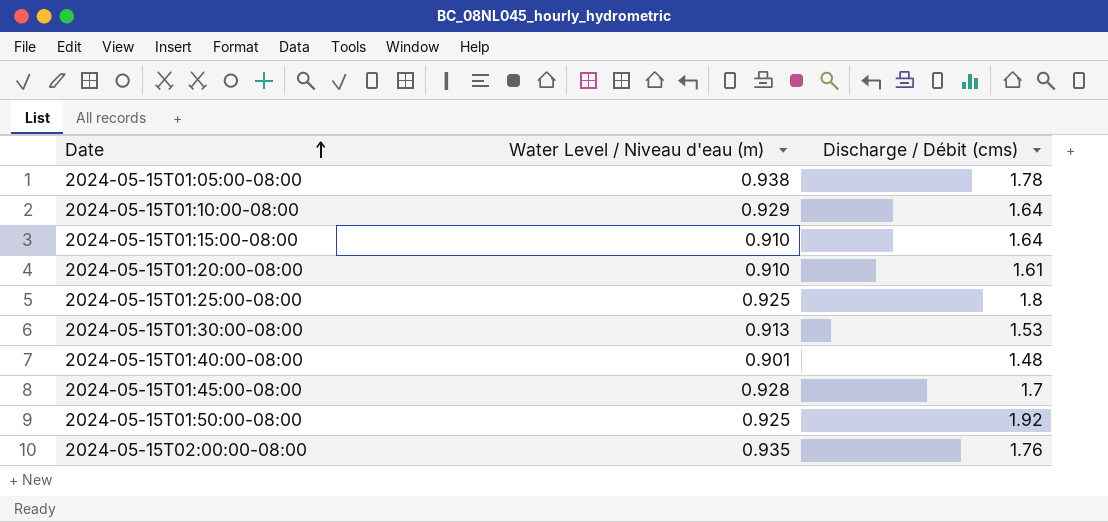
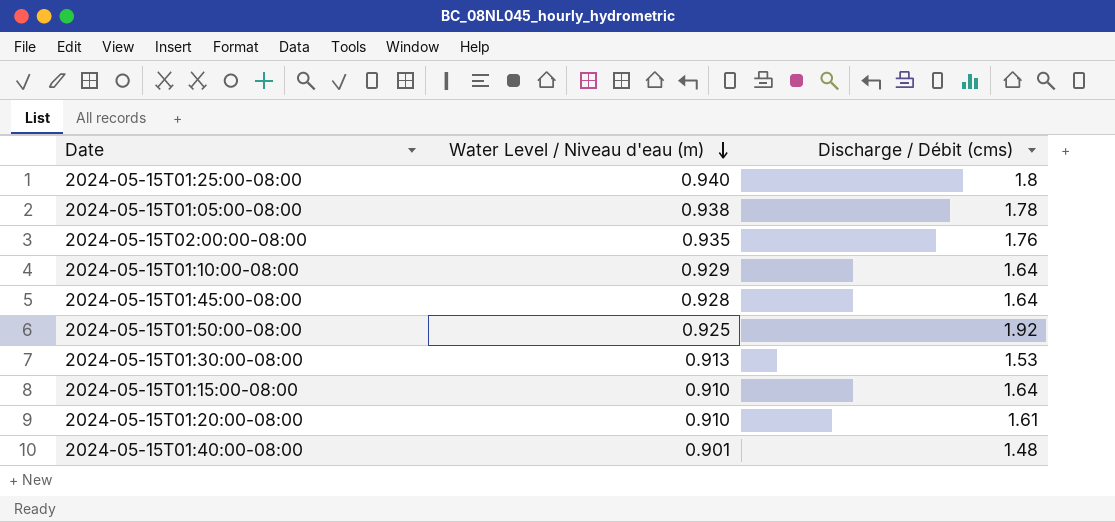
row order: Date ascending -> Water Level / Niveau d'eau (m) descending
2024-05-15T01:25:00-08:00 | Water Level / Niveau d'eau (m): 0.925 -> 0.940
2024-05-15T01:45:00-08:00 | Discharge / Débit (cms): 1.7 -> 1.64

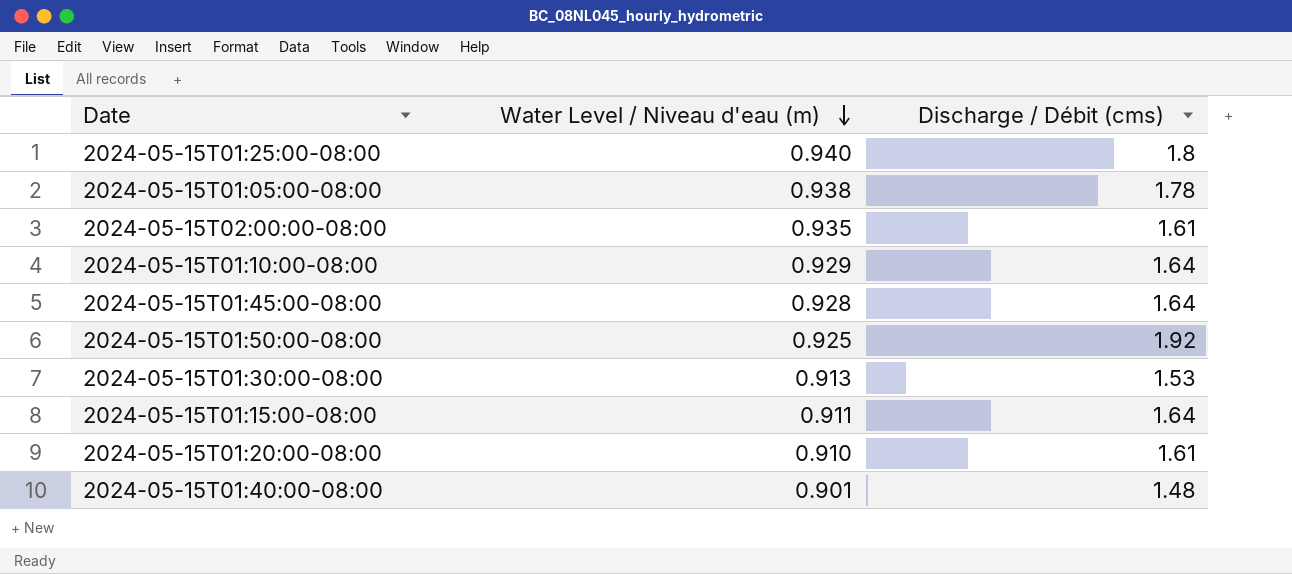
2024-05-15T02:00:00-08:00 | Discharge / Débit (cms): 1.76 -> 1.61
2024-05-15T01:15:00-08:00 | Water Level / Niveau d'eau (m): 0.910 -> 0.911

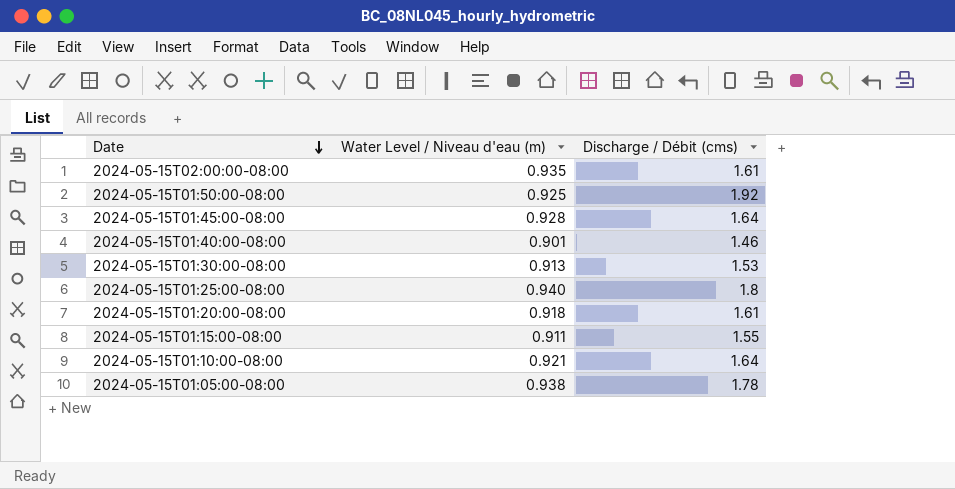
row order: Water Level / Niveau d'eau (m) descending -> Date descending
2024-05-15T01:40:00-08:00 | Discharge / Débit (cms): 1.48 -> 1.46
2024-05-15T01:20:00-08:00 | Water Level / Niveau d'eau (m): 0.910 -> 0.918
2024-05-15T01:15:00-08:00 | Discharge / Débit (cms): 1.64 -> 1.55
2024-05-15T01:10:00-08:00 | Water Level / Niveau d'eau (m): 0.929 -> 0.921

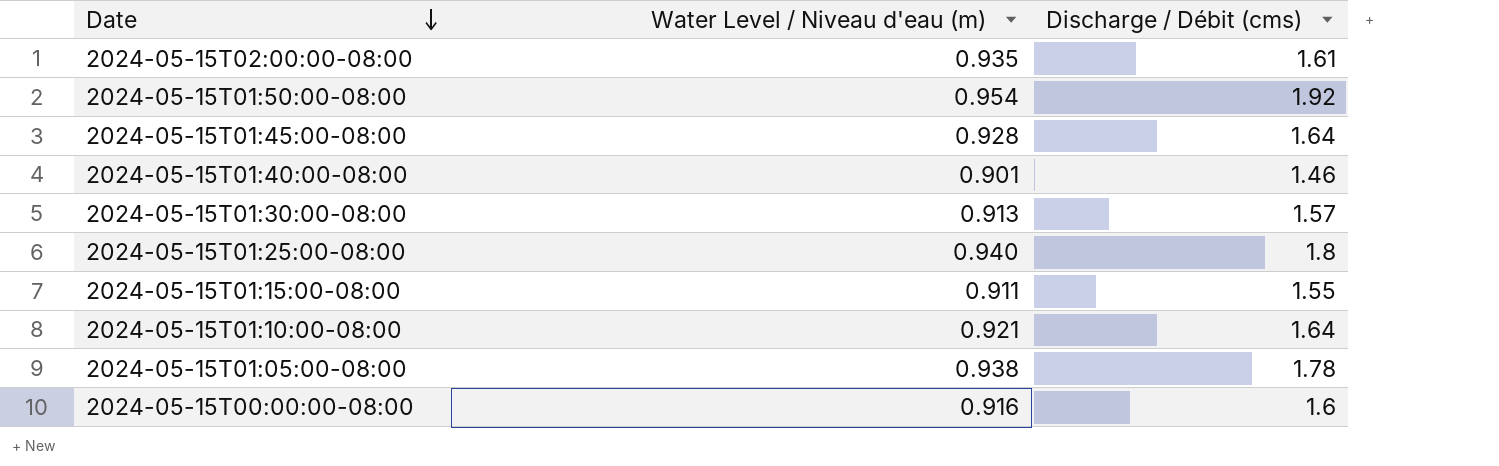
row 2024-05-15T01:20:00-08:00: 0.918 | 1.61 -> none
2024-05-15T01:50:00-08:00 | Water Level / Niveau d'eau (m): 0.925 -> 0.954
2024-05-15T01:30:00-08:00 | Discharge / Débit (cms): 1.53 -> 1.57
row 2024-05-15T00:00:00-08:00: none -> 0.916 | 1.6

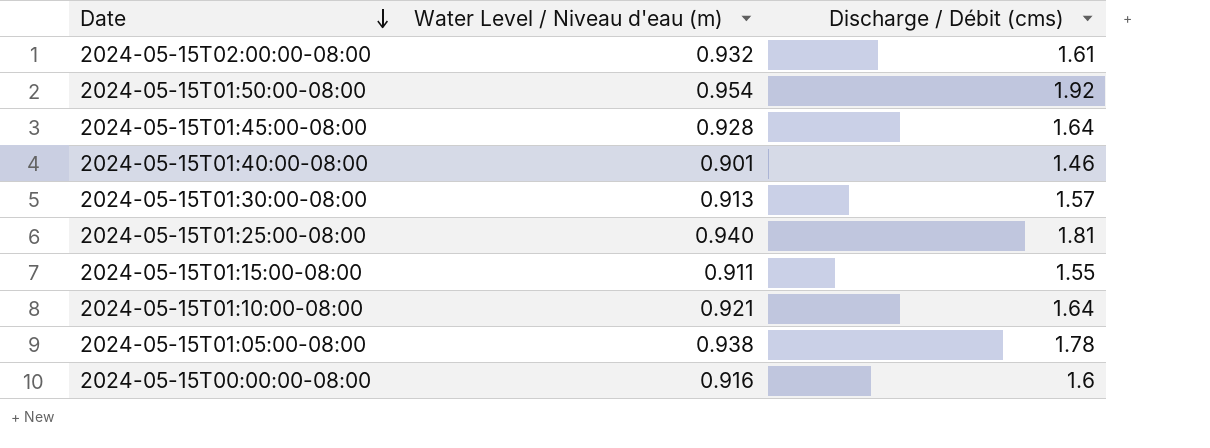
2024-05-15T02:00:00-08:00 | Water Level / Niveau d'eau (m): 0.935 -> 0.932
2024-05-15T01:25:00-08:00 | Discharge / Débit (cms): 1.8 -> 1.81

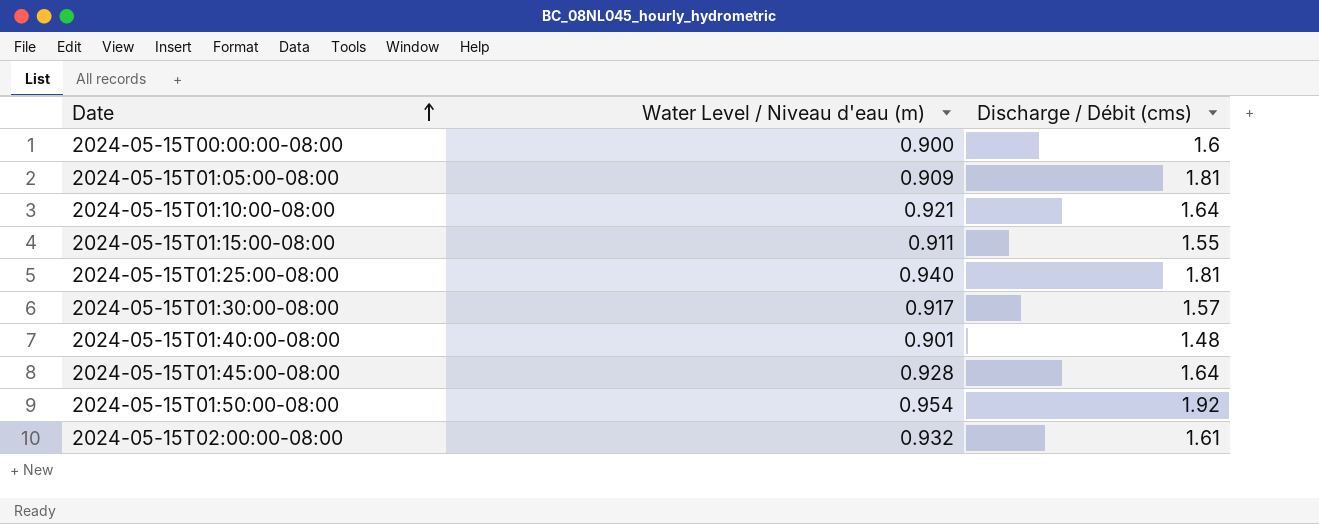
row order: Date descending -> Date ascending
2024-05-15T00:00:00-08:00 | Water Level / Niveau d'eau (m): 0.916 -> 0.900
2024-05-15T01:05:00-08:00 | Water Level / Niveau d'eau (m): 0.938 -> 0.909
2024-05-15T01:05:00-08:00 | Discharge / Débit (cms): 1.78 -> 1.81
2024-05-15T01:30:00-08:00 | Water Level / Niveau d'eau (m): 0.913 -> 0.917
2024-05-15T01:40:00-08:00 | Discharge / Débit (cms): 1.46 -> 1.48

